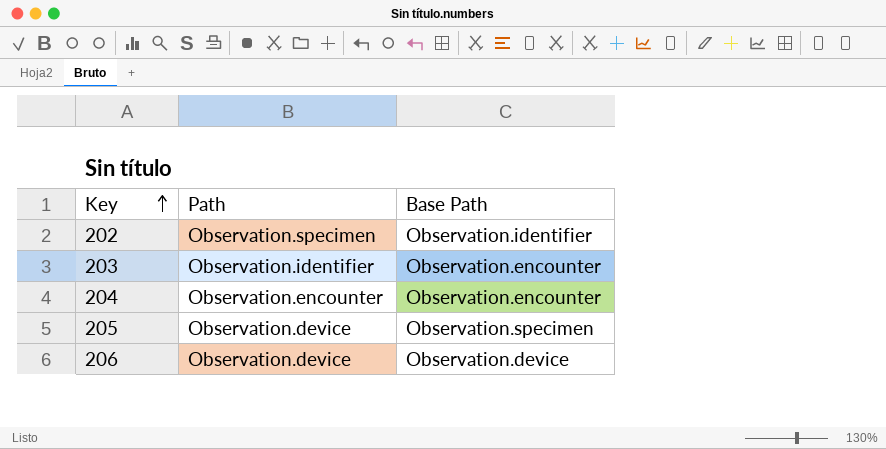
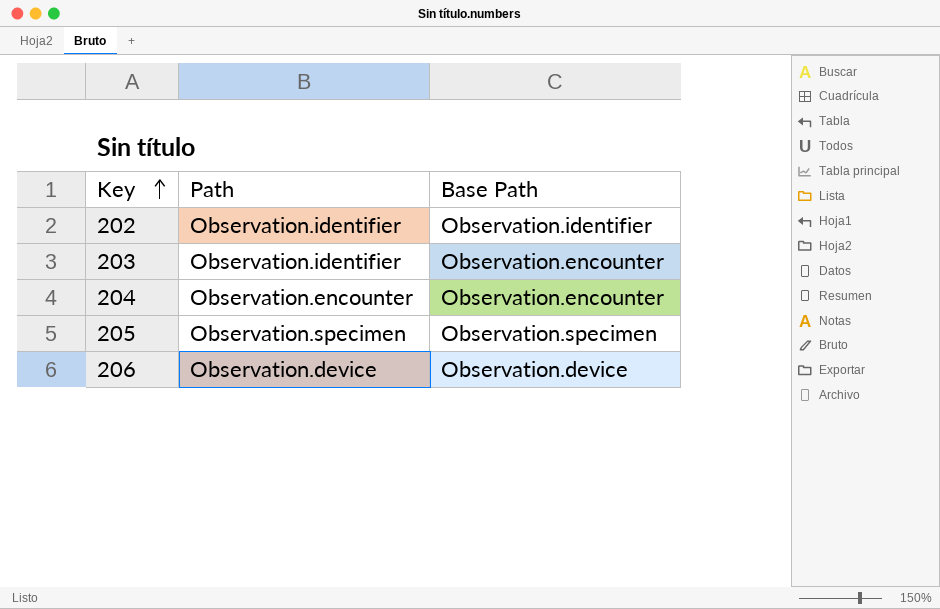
202 | Path: Observation.specimen -> Observation.identifier
205 | Path: Observation.device -> Observation.specimen

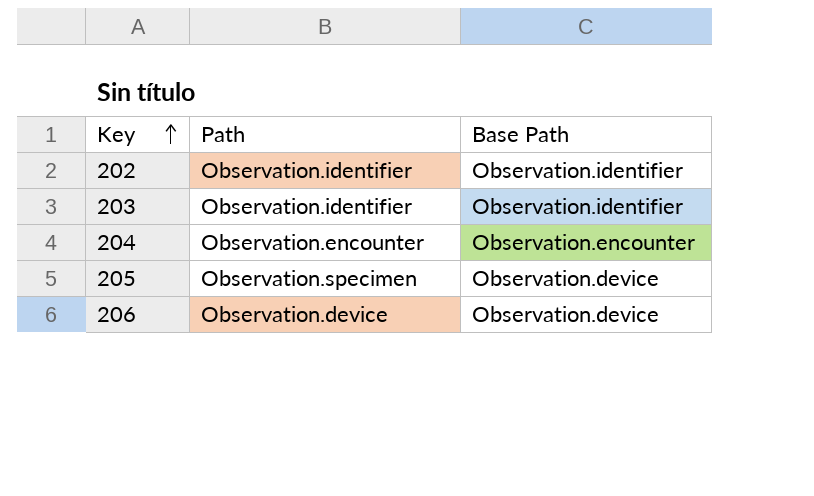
203 | Base Path: Observation.encounter -> Observation.identifier
205 | Base Path: Observation.specimen -> Observation.device

